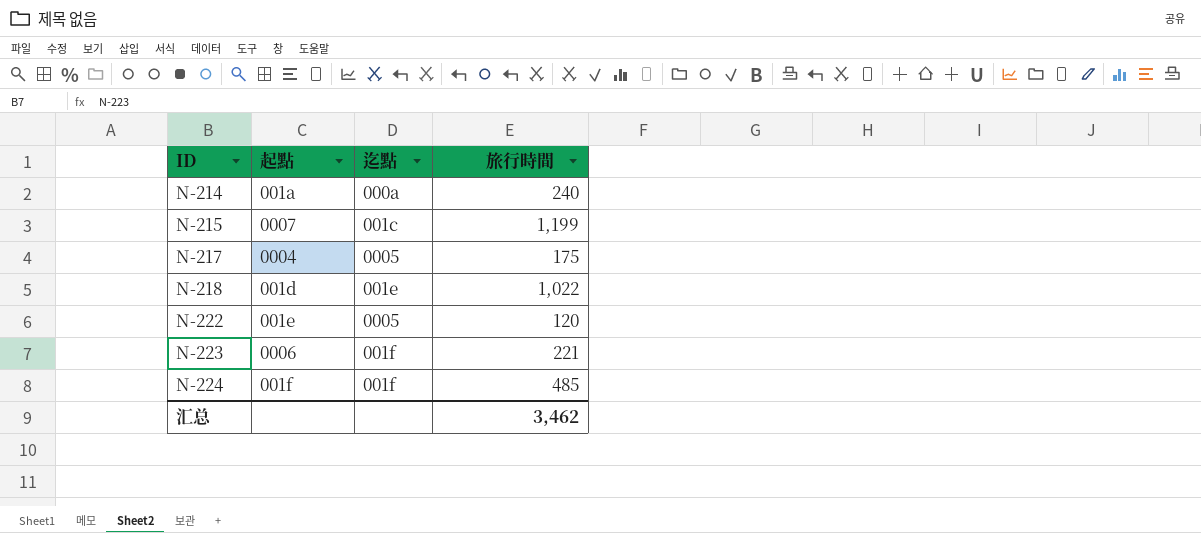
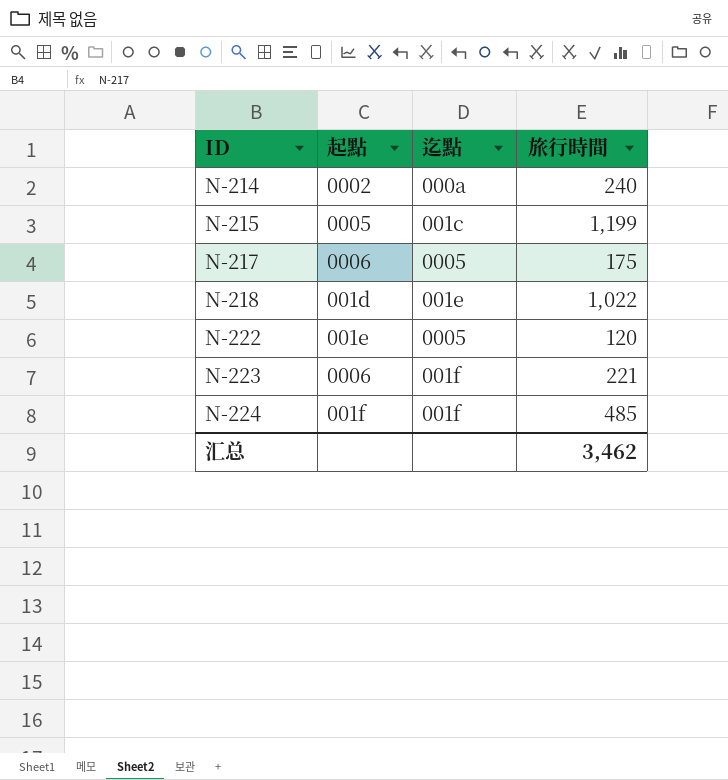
N-214 | 起點: 001a -> 0002
N-215 | 起點: 0007 -> 0005
N-217 | 起點: 0004 -> 0006

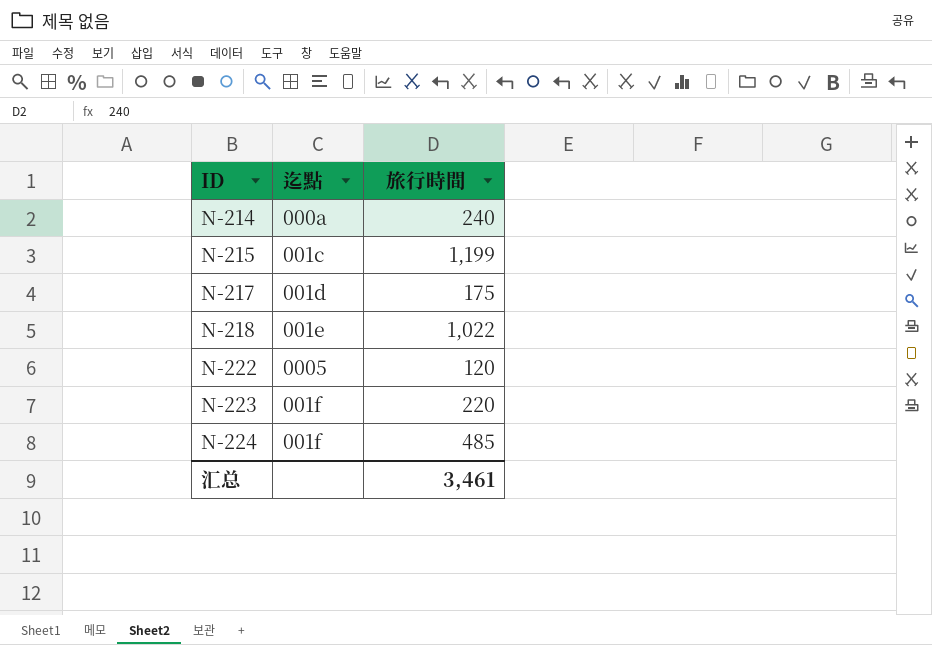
column 起點 | position: 2 -> none
N-217 | 迄點: 0005 -> 001d
N-223 | 旅行時間: 221 -> 220
汇总 | 旅行時間: 3,462 -> 3,461

